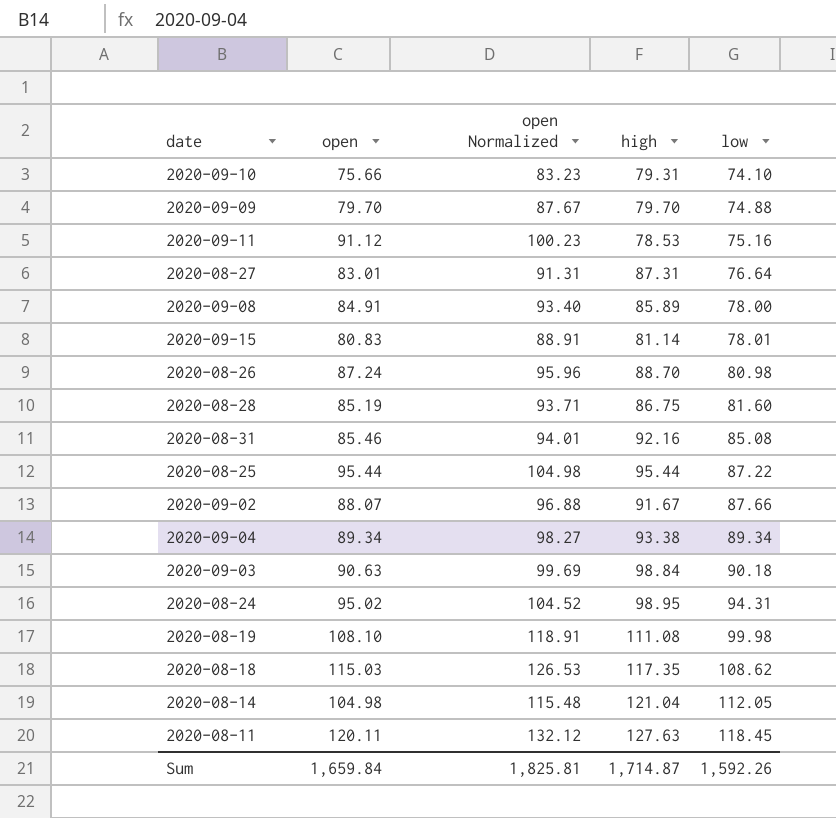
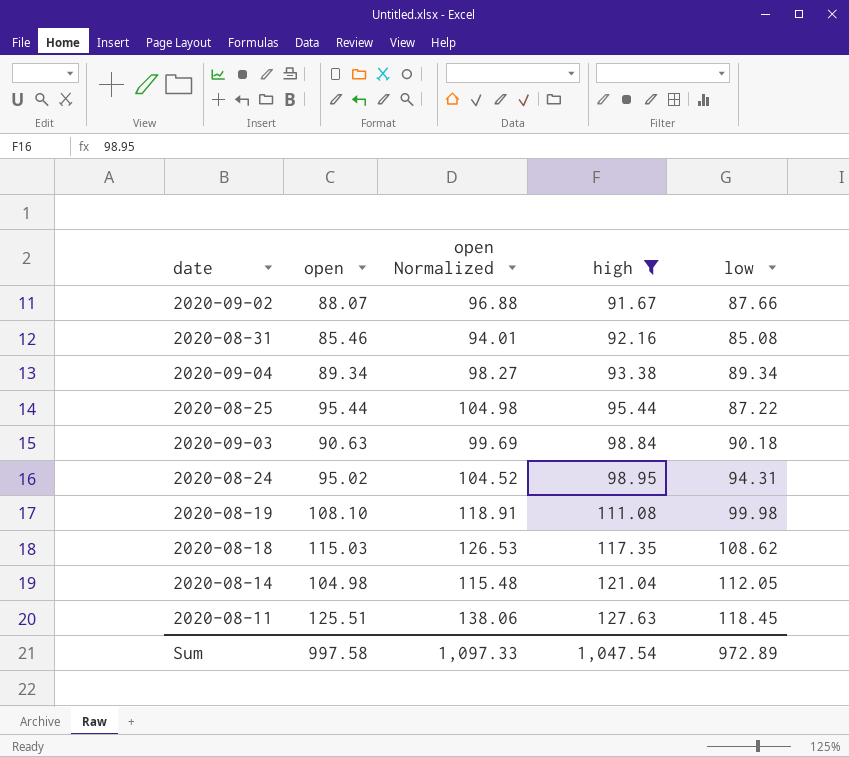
filter: none -> high >= 91.67
row order: low ascending -> high ascending
2020-08-11 | open: 120.11 -> 125.51
2020-08-11 | open Normalized: 132.12 -> 138.06
Sum | open: 1,659.84 -> 997.58
Sum | open Normalized: 1,825.81 -> 1,097.33
Sum | high: 1,714.87 -> 1,047.54
Sum | low: 1,592.26 -> 972.89

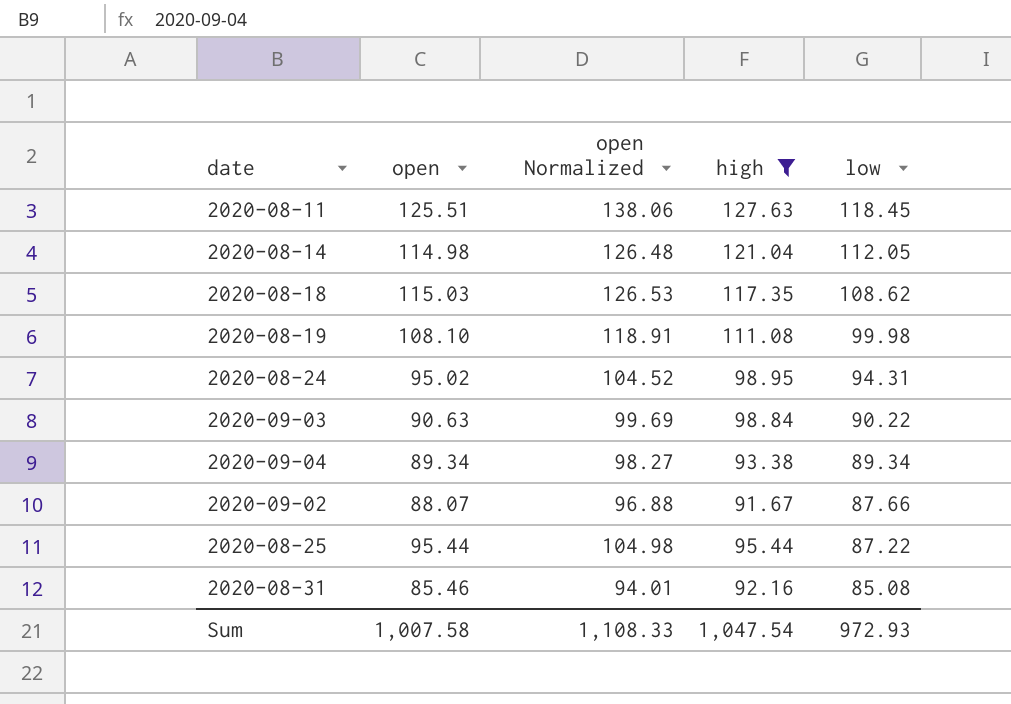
row order: high ascending -> low descending
2020-08-14 | open: 104.98 -> 114.98
2020-08-14 | open Normalized: 115.48 -> 126.48
2020-09-03 | low: 90.18 -> 90.22
Sum | open: 997.58 -> 1,007.58
Sum | open Normalized: 1,097.33 -> 1,108.33
Sum | low: 972.89 -> 972.93

